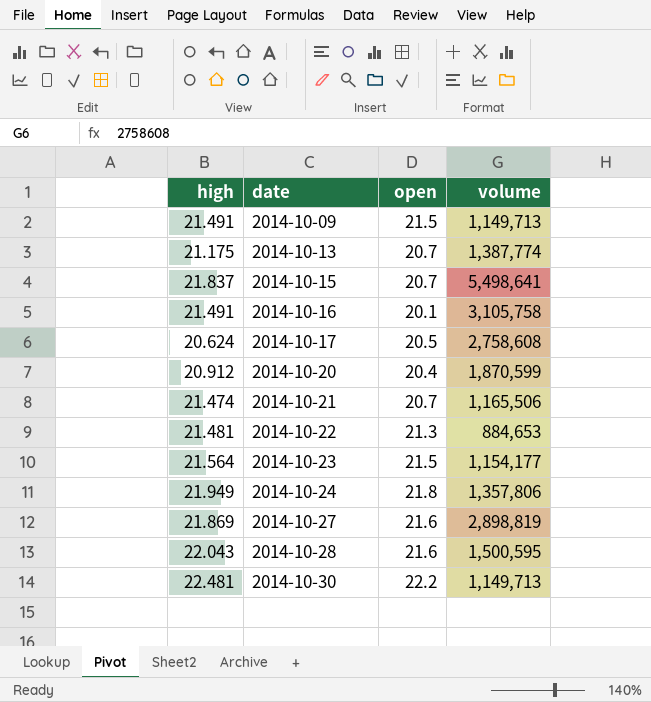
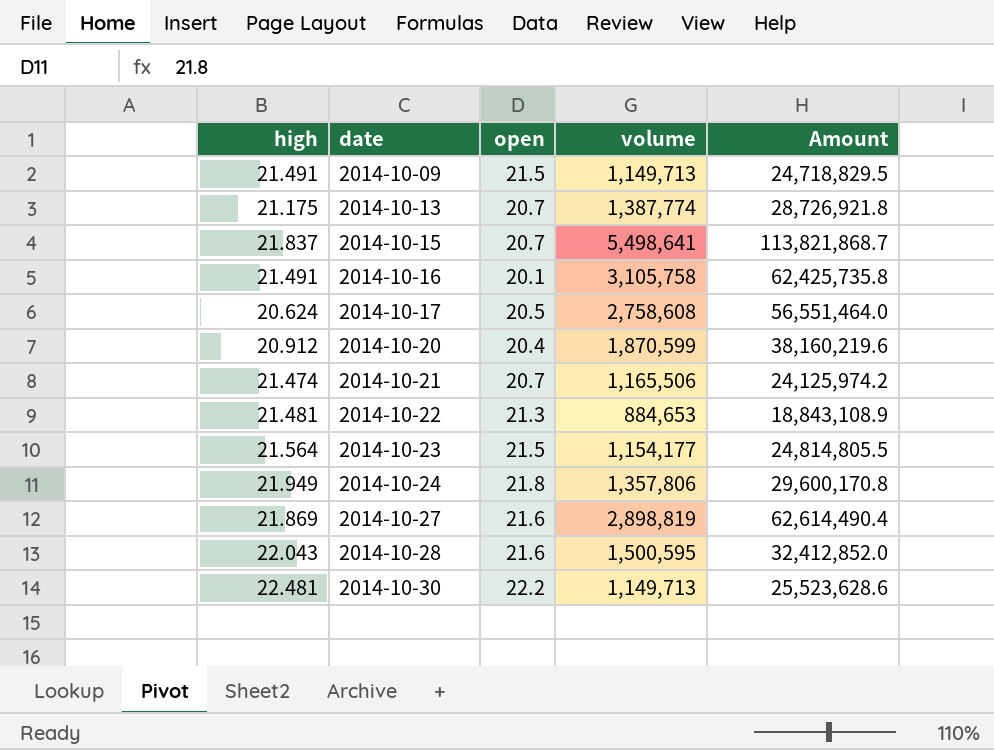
column Amount | formula: none -> [open] * [volume]

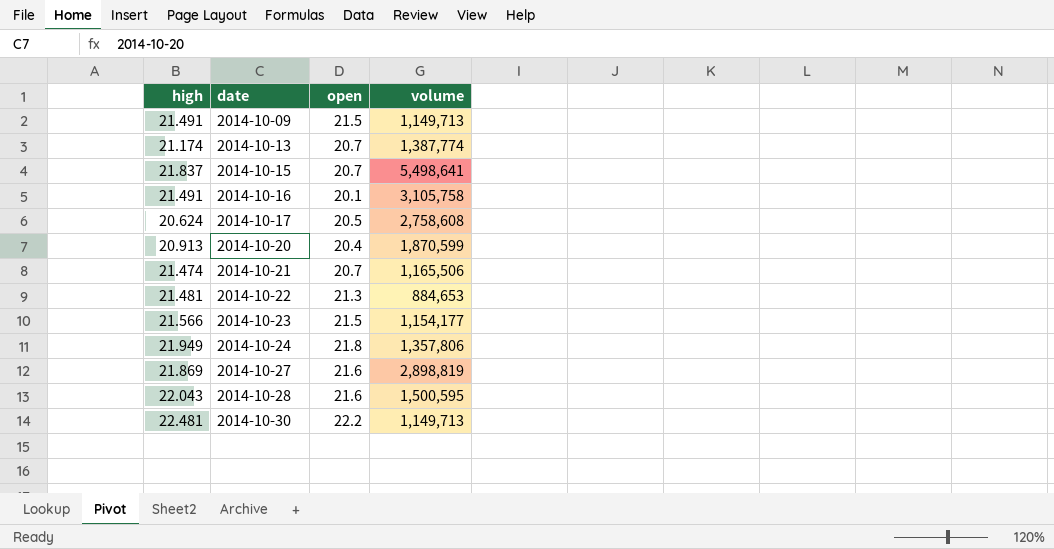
column Amount | formula: [open] * [volume] -> none
2014-10-13 | high: 21.175 -> 21.174
2014-10-20 | high: 20.912 -> 20.913
2014-10-23 | high: 21.564 -> 21.566

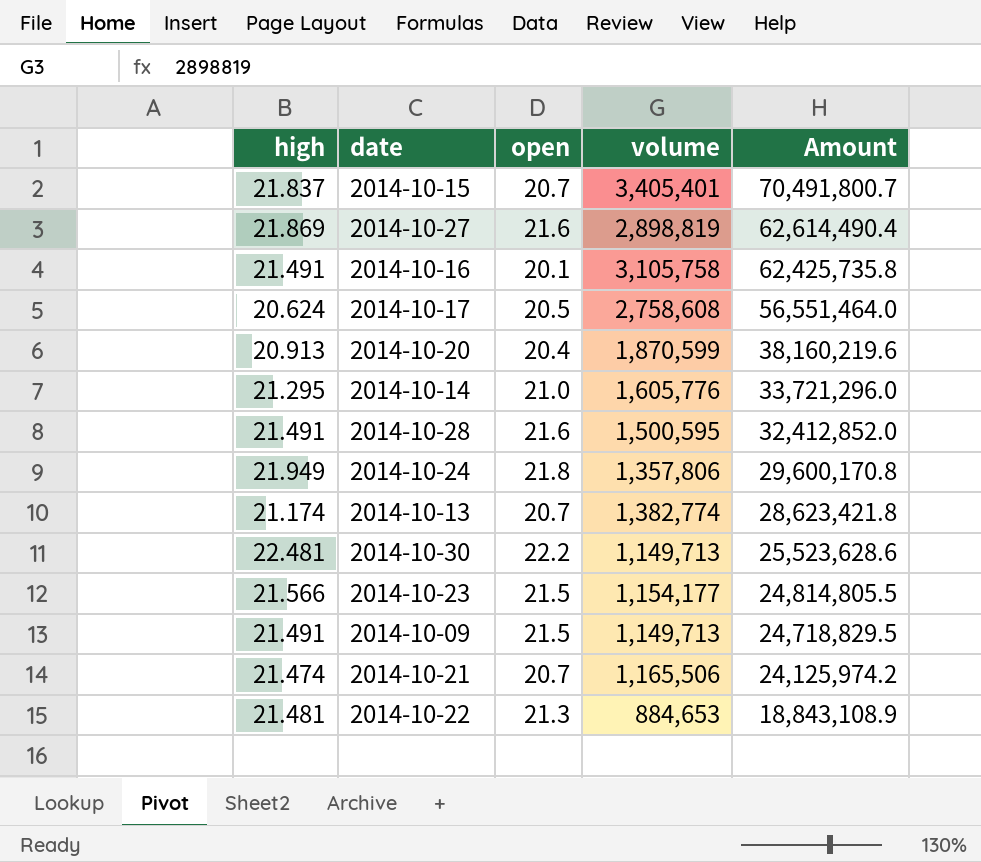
row order: date ascending -> Amount descending
column Amount | formula: none -> [open] * [volume]
2014-10-15 | volume: 5,498,641 -> 3,405,401
row 2014-10-14: none -> 21.295 | 21.0 | 1,605,776 | 33,721,296.0
2014-10-28 | high: 22.043 -> 21.491
2014-10-13 | volume: 1,387,774 -> 1,382,774

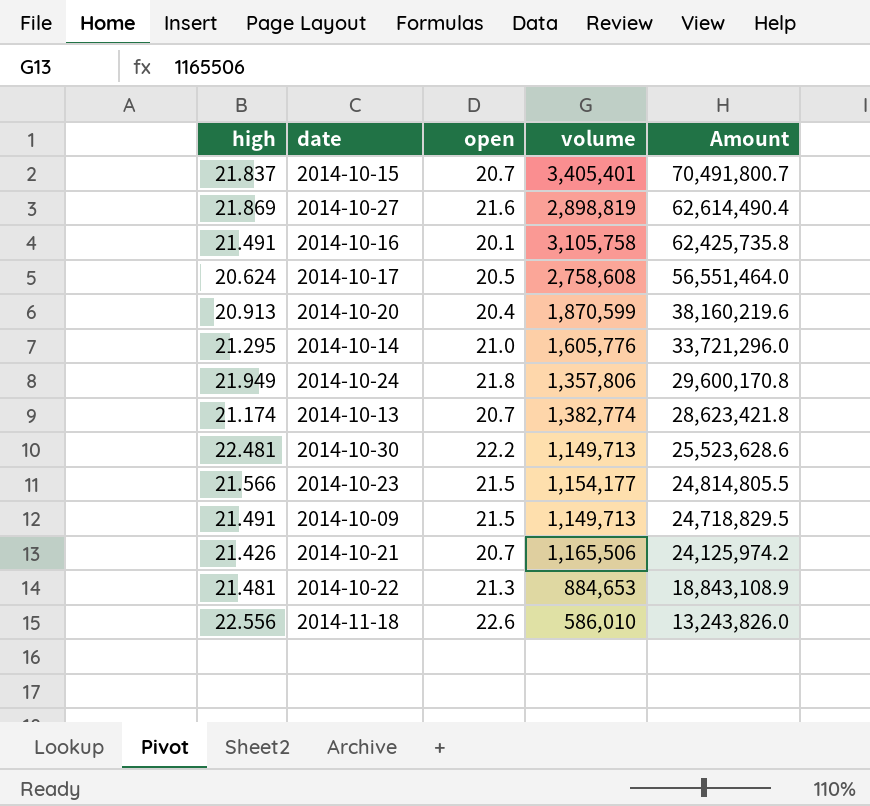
row 2014-10-28: 21.491 | 21.6 | 1,500,595 | 32,412,852.0 -> none
2014-10-21 | high: 21.474 -> 21.426
row 2014-11-18: none -> 22.556 | 22.6 | 586,010 | 13,243,826.0

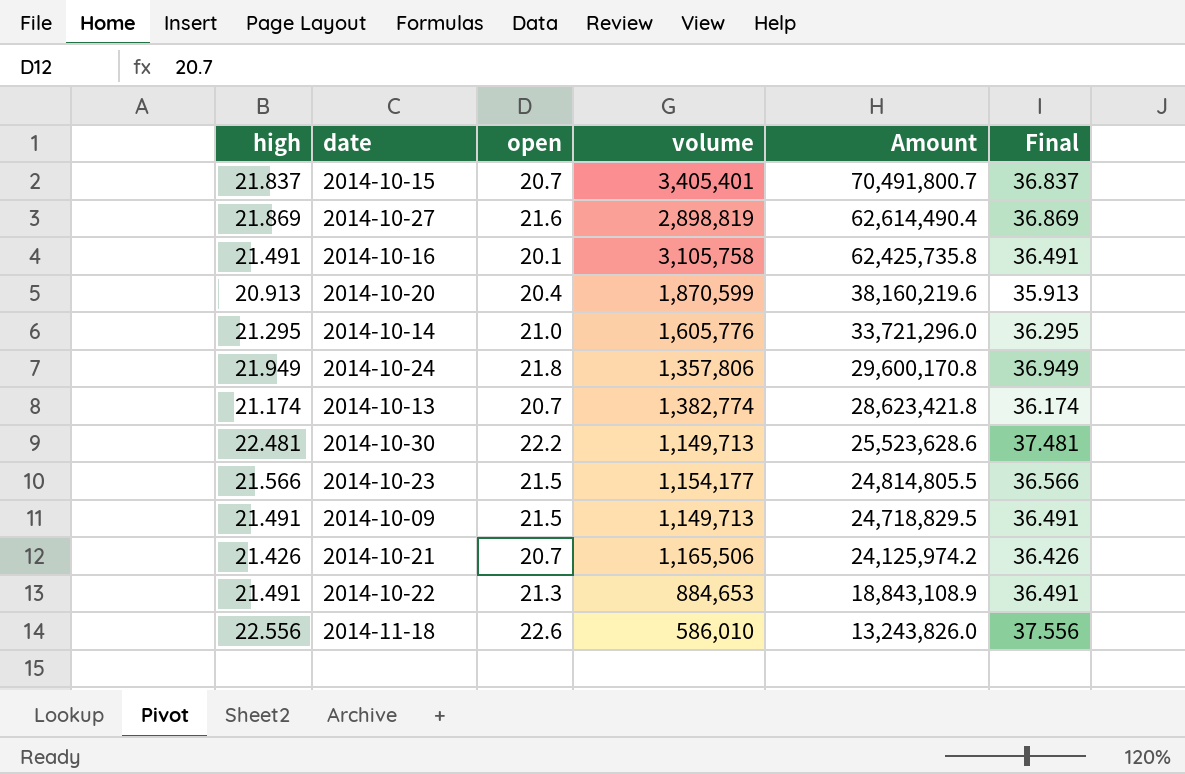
column Final | formula: none -> [high] + 15
row 2014-10-17: 20.624 | 20.5 | 2,758,608 | 56,551,464.0 -> none
2014-10-22 | high: 21.481 -> 21.491

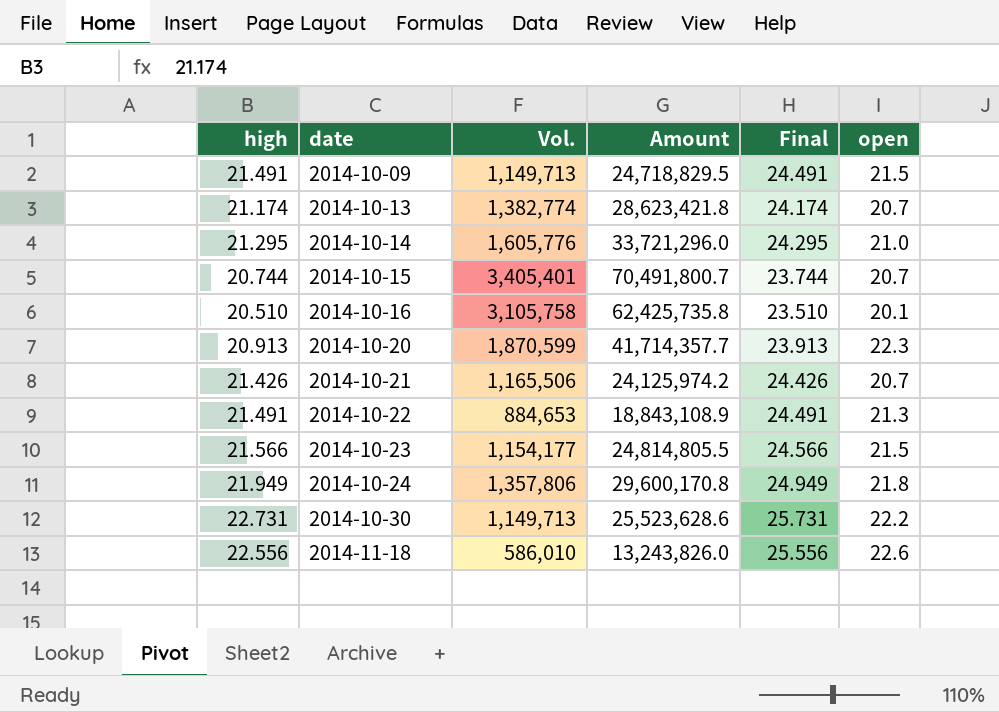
row order: Amount descending -> date ascending
column name: volume -> Vol.
column Final | formula: [high] + 15 -> [high] + 3
column open | position: 3 -> 6
row 2014-10-27: 21.869 | 21.6 | 2,898,819 | 62,614,490.4 | 36.869 -> none
2014-10-15 | high: 21.837 -> 20.744
2014-10-16 | high: 21.491 -> 20.510
2014-10-20 | Amount: 38,160,219.6 -> 41,714,357.7
2014-10-20 | open: 20.4 -> 22.3
2014-10-30 | high: 22.481 -> 22.731

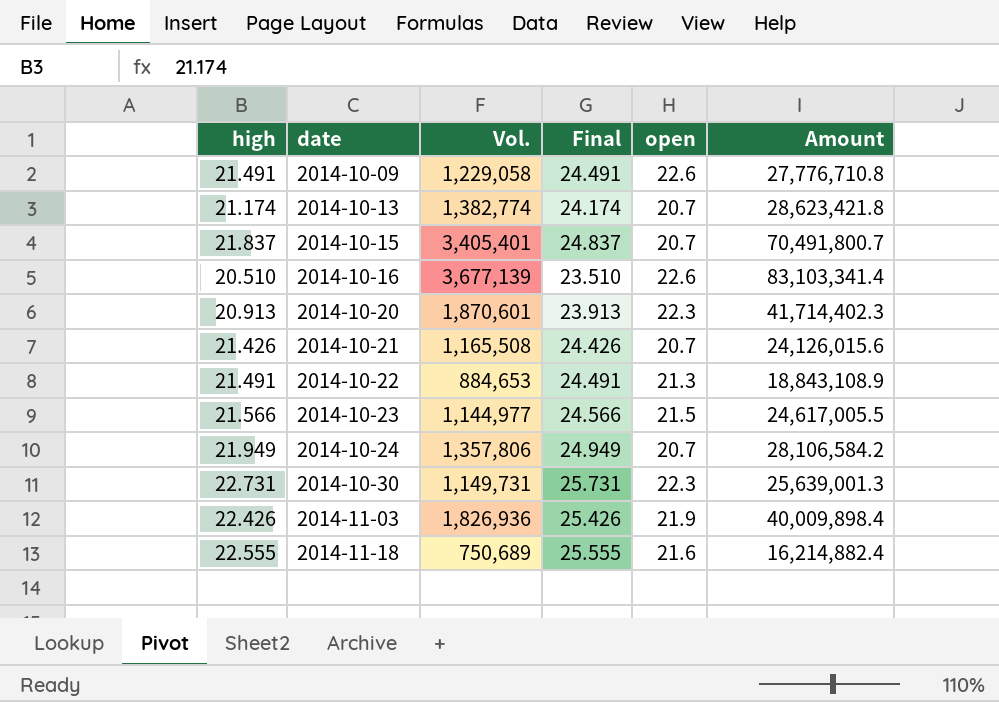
column Amount | position: 4 -> 6
row 2014-10-14: 21.295 | 1,605,776 | 33,721,296.0 | 24.295 | 21.0 -> none
2014-10-09 | Vol.: 1,149,713 -> 1,229,058
2014-10-09 | open: 21.5 -> 22.6
2014-10-09 | Amount: 24,718,829.5 -> 27,776,710.8
2014-10-15 | high: 20.744 -> 21.837
2014-10-15 | Final: 23.744 -> 24.837
2014-10-16 | Vol.: 3,105,758 -> 3,677,139
2014-10-16 | open: 20.1 -> 22.6
2014-10-16 | Amount: 62,425,735.8 -> 83,103,341.4
2014-10-20 | Vol.: 1,870,599 -> 1,870,601
2014-10-20 | Amount: 41,714,357.7 -> 41,714,402.3
2014-10-21 | Vol.: 1,165,506 -> 1,165,508
2014-10-21 | Amount: 24,125,974.2 -> 24,126,015.6
2014-10-23 | Vol.: 1,154,177 -> 1,144,977
2014-10-23 | Amount: 24,814,805.5 -> 24,617,005.5
2014-10-24 | open: 21.8 -> 20.7
2014-10-24 | Amount: 29,600,170.8 -> 28,106,584.2
2014-10-30 | Vol.: 1,149,713 -> 1,149,731
2014-10-30 | open: 22.2 -> 22.3
2014-10-30 | Amount: 25,523,628.6 -> 25,639,001.3
row 2014-11-03: none -> 22.426 | 1,826,936 | 25.426 | 21.9 | 40,009,898.4
2014-11-18 | high: 22.556 -> 22.555
2014-11-18 | Vol.: 586,010 -> 750,689
2014-11-18 | Final: 25.556 -> 25.555
2014-11-18 | open: 22.6 -> 21.6
2014-11-18 | Amount: 13,243,826.0 -> 16,214,882.4

